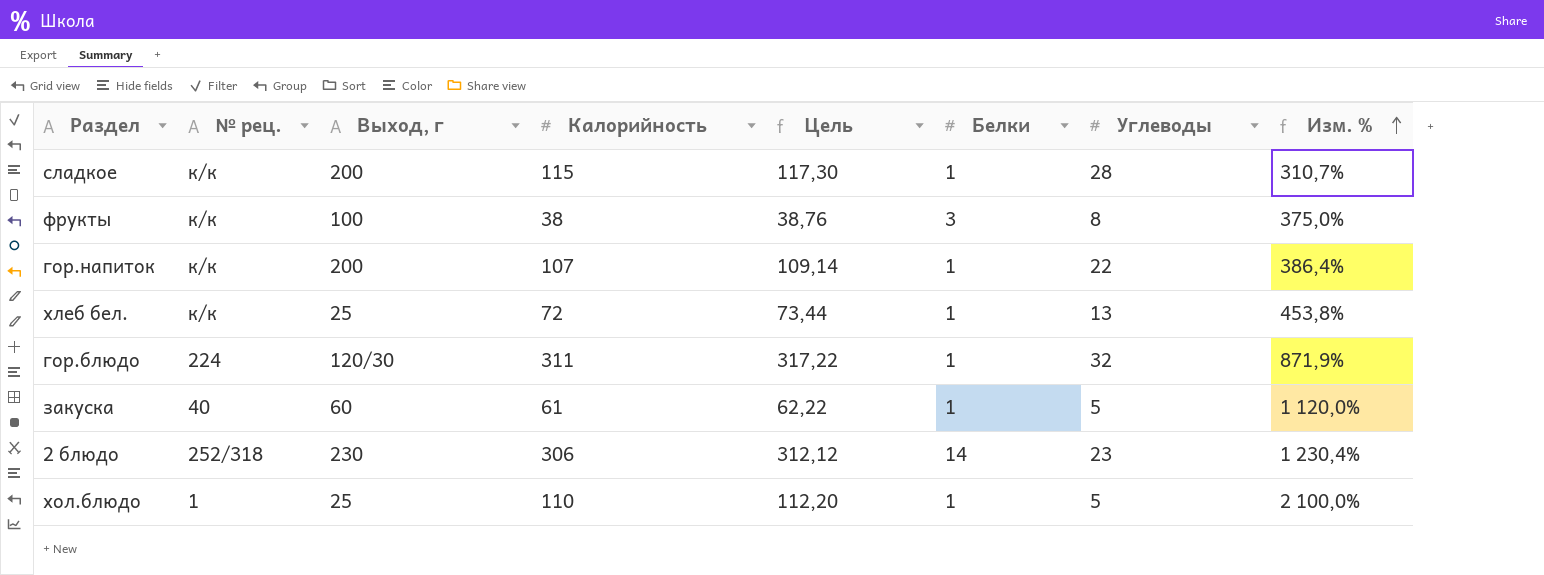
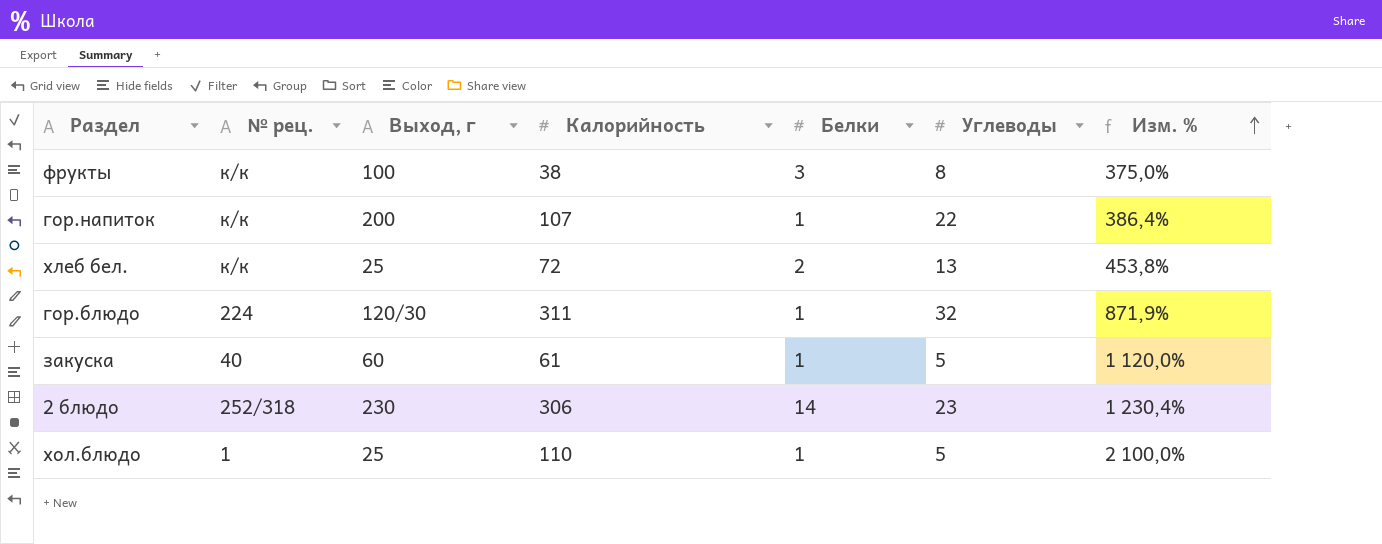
column Цель | formula: [Калорийность] * 1,02 -> none
row сладкое: к/к | 200 | 115 | 117,30 | 1 | 28 | 310,7% -> none
хлеб бел. | Белки: 1 -> 2

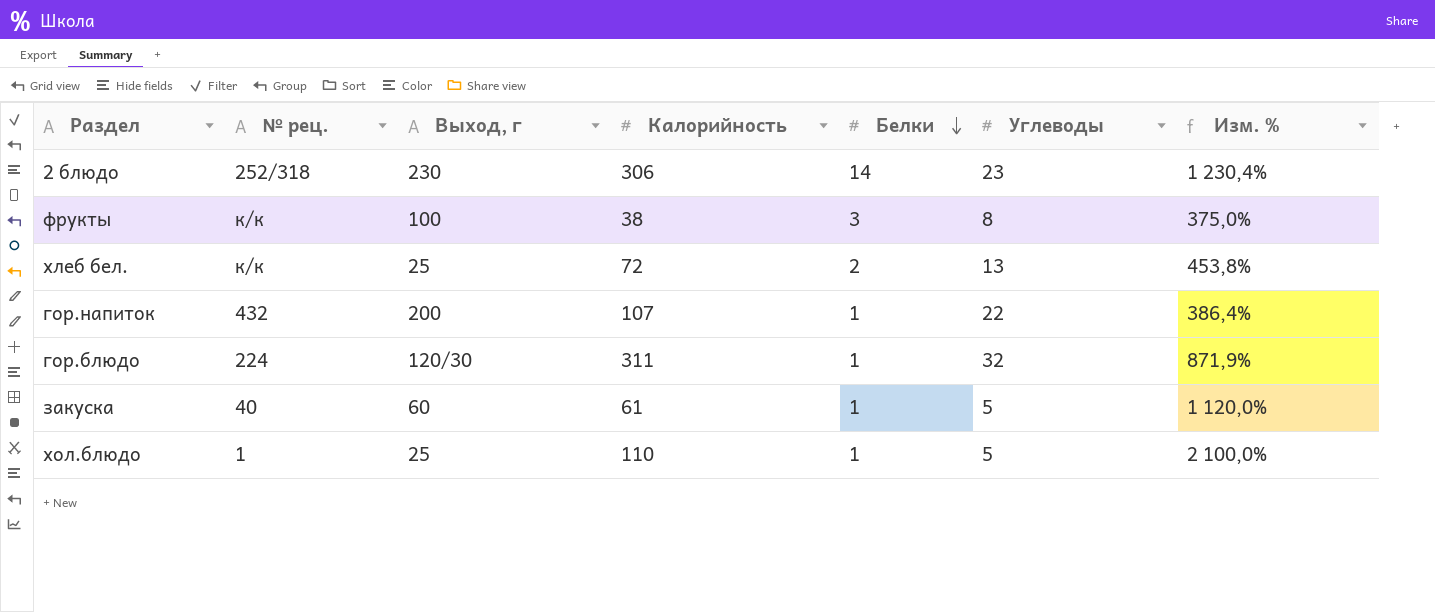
row order: Изм. % ascending -> Белки descending
гор.напиток | № рец.: к/к -> 432

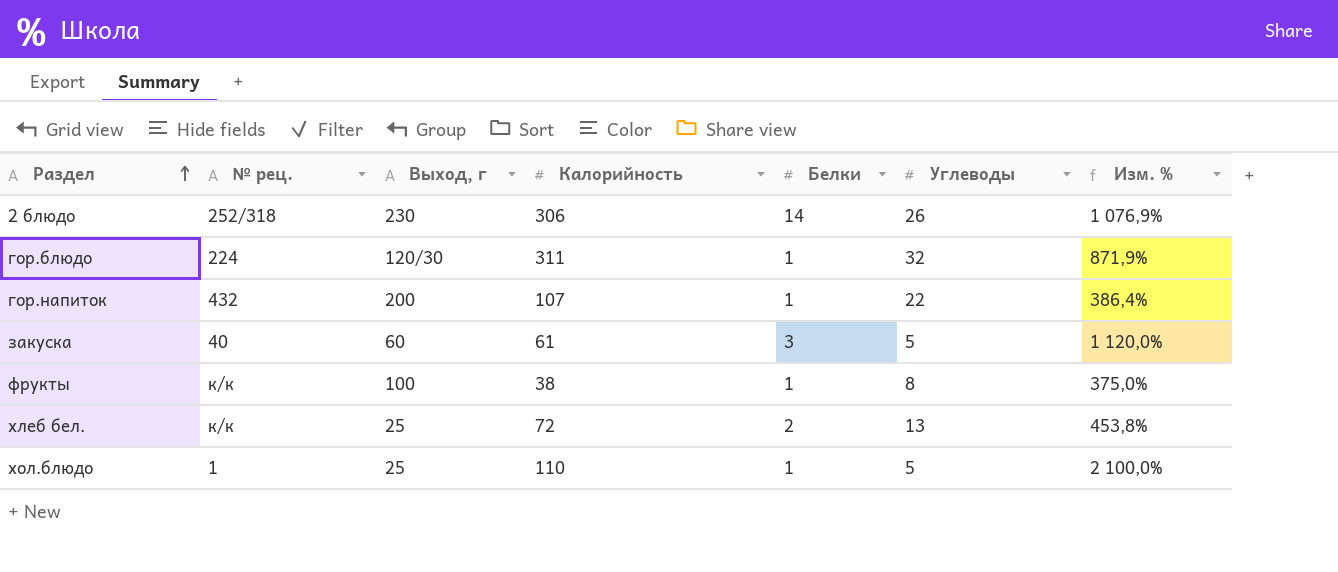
row order: Белки descending -> Раздел ascending
2 блюдо | Углеводы: 23 -> 26
2 блюдо | Изм. %: 1 230,4% -> 1 076,9%
закуска | Белки: 1 -> 3
фрукты | Белки: 3 -> 1

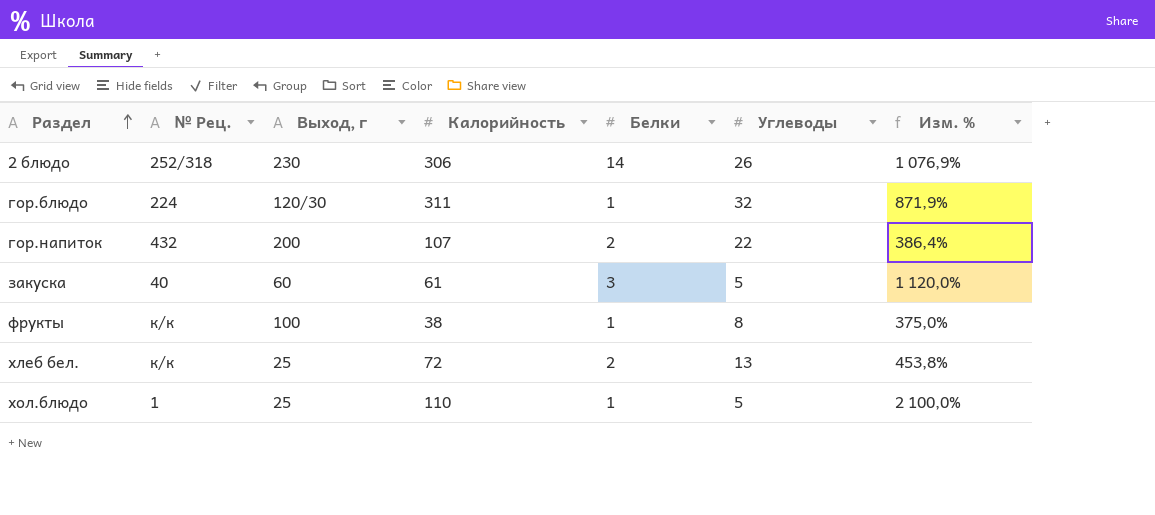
column name: № рец. -> № Рец.
гор.напиток | Белки: 1 -> 2

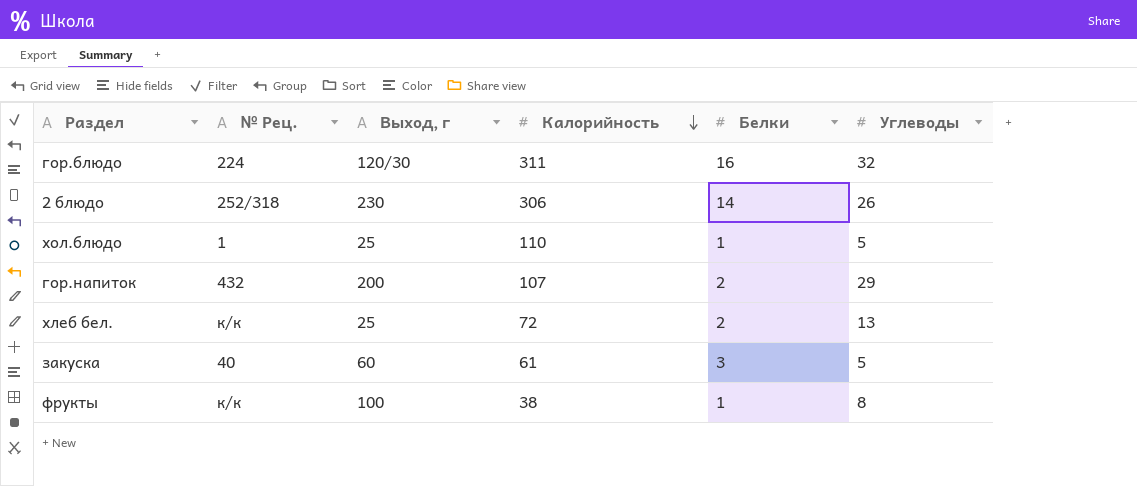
row order: Раздел ascending -> Калорийность descending
column Изм. % | formula: ([Калорийность] - [Углеводы]) / [Углеводы] -> none
гор.блюдо | Белки: 1 -> 16
гор.напиток | Углеводы: 22 -> 29

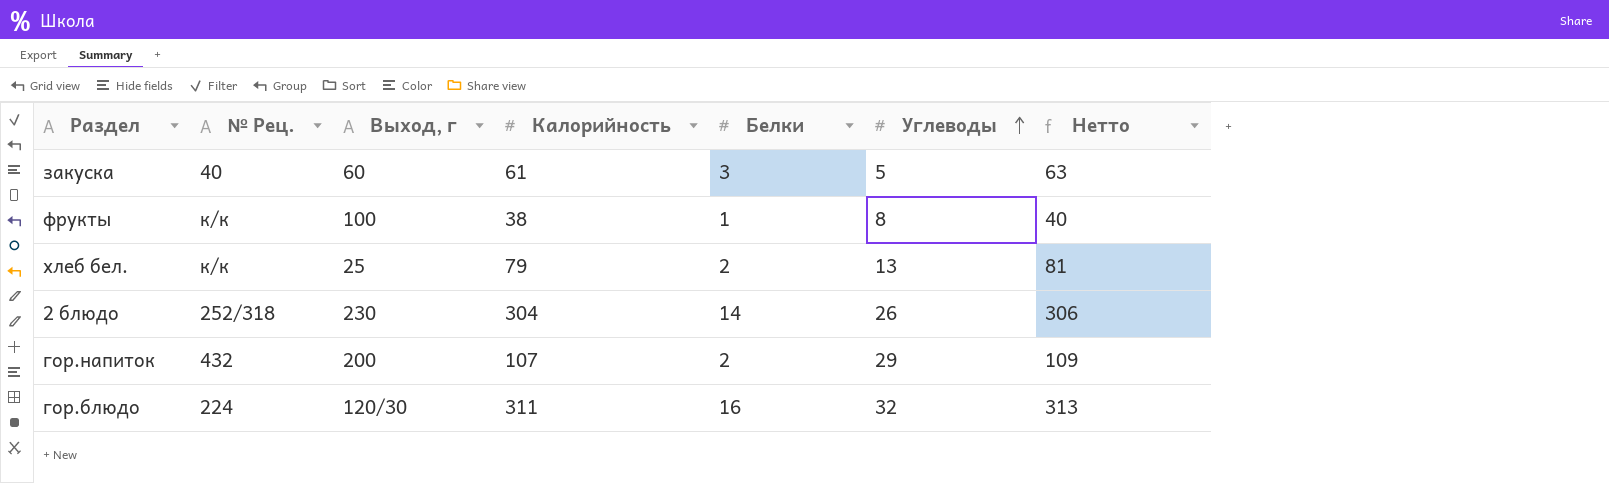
row order: Калорийность descending -> Углеводы ascending
column Нетто | formula: none -> [Калорийность] + 2
row хол.блюдо: 1 | 25 | 110 | 1 | 5 -> none
хлеб бел. | Калорийность: 72 -> 79
2 блюдо | Калорийность: 306 -> 304

